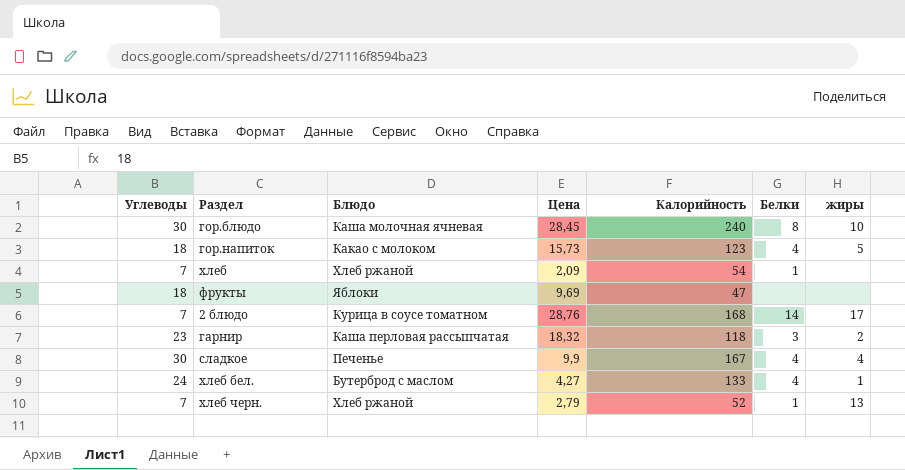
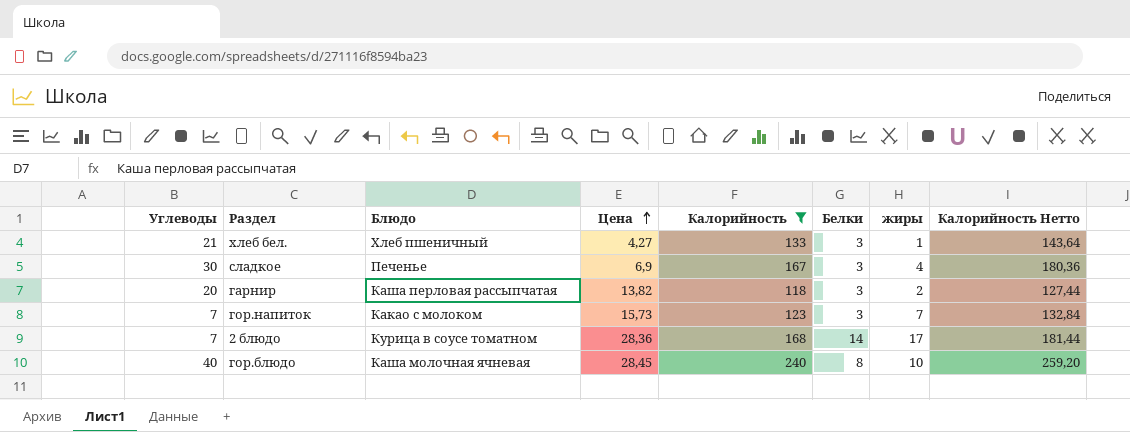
filter: none -> Калорийность >= 118
row order: none -> Цена ascending
column Калорийность Нетто | formula: none -> [Калорийность] * 1,08
хлеб бел. | Углеводы: 24 -> 21
хлеб бел. | Блюдо: Бутерброд с маслом -> Хлеб пшеничный
хлеб бел. | Белки: 4 -> 3
сладкое | Цена: 9,9 -> 6,9
сладкое | Белки: 4 -> 3
гарнир | Углеводы: 23 -> 20
гарнир | Цена: 18,32 -> 13,82
гор.напиток | Углеводы: 18 -> 7
гор.напиток | Белки: 4 -> 3
гор.напиток | жиры: 5 -> 7
2 блюдо | Цена: 28,76 -> 28,36
гор.блюдо | Углеводы: 30 -> 40

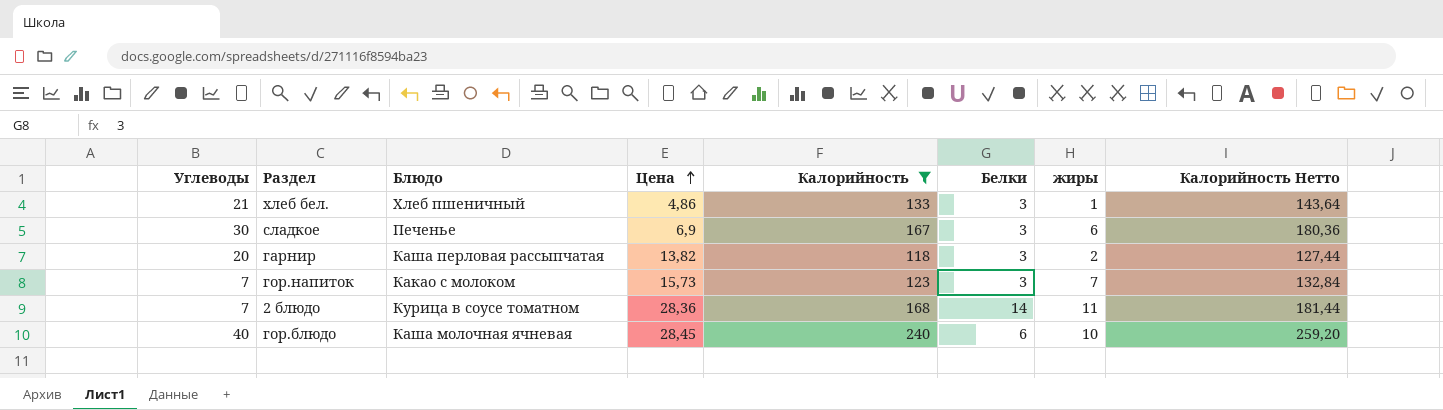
хлеб бел. | Цена: 4,27 -> 4,86
сладкое | жиры: 4 -> 6
2 блюдо | жиры: 17 -> 11
гор.блюдо | Белки: 8 -> 6

